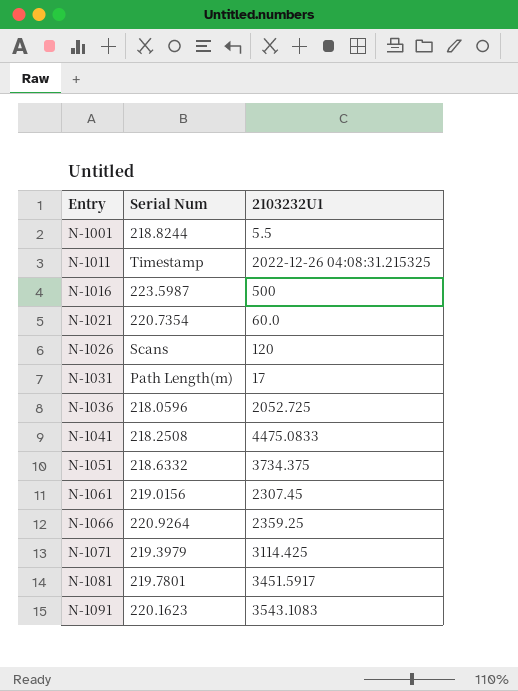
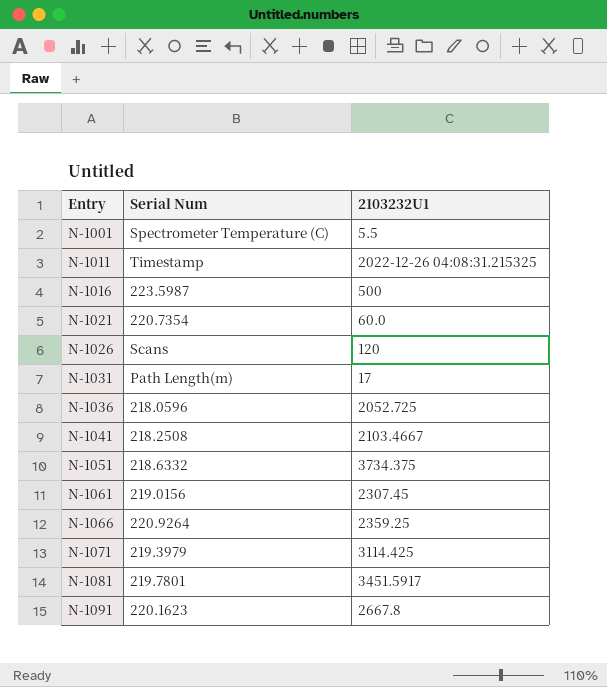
N-1001 | Serial Num: 218.8244 -> Spectrometer Temperature (C)
N-1041 | 2103232U1: 4475.0833 -> 2103.4667
N-1091 | 2103232U1: 3543.1083 -> 2667.8

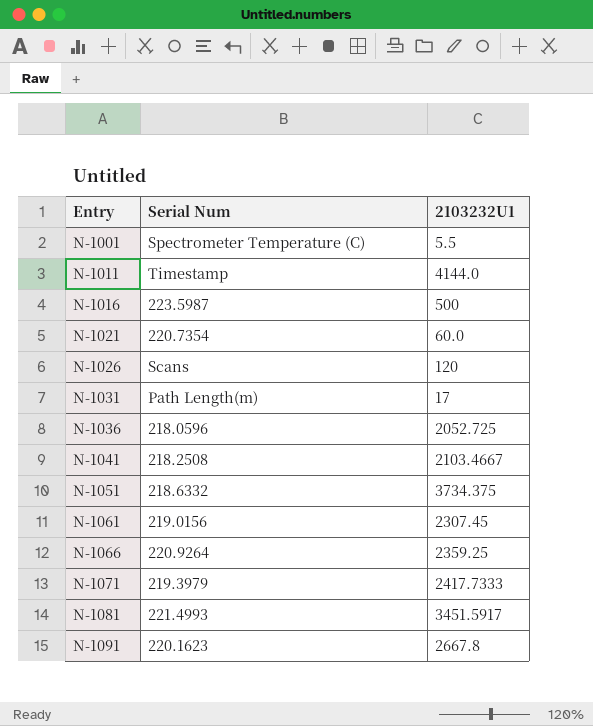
N-1011 | 2103232U1: 2022-12-26 04:08:31.215325 -> 4144.0
N-1071 | 2103232U1: 3114.425 -> 2417.7333
N-1081 | Serial Num: 219.7801 -> 221.4993

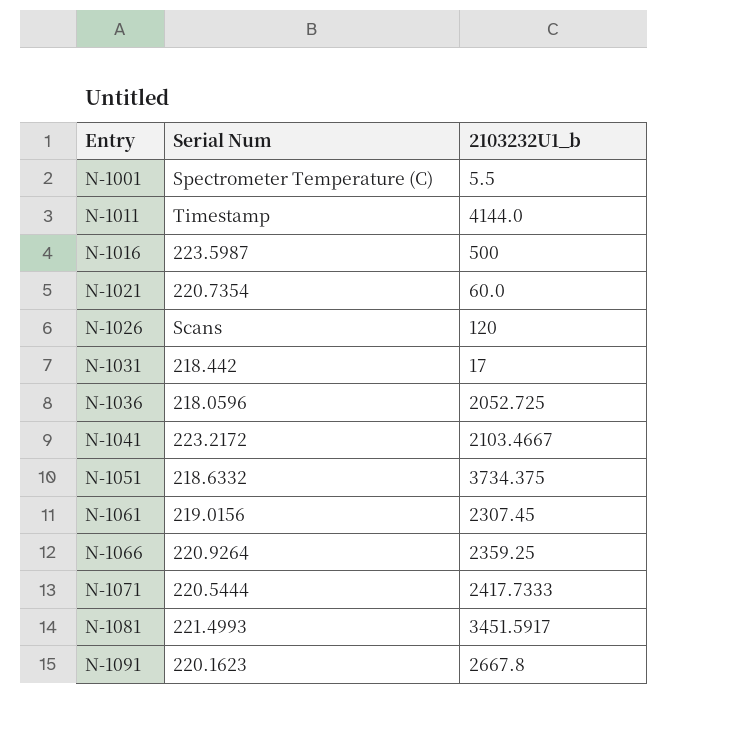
column name: 2103232U1 -> 2103232U1_b
N-1031 | Serial Num: Path Length(m) -> 218.442
N-1041 | Serial Num: 218.2508 -> 223.2172
N-1071 | Serial Num: 219.3979 -> 220.5444

